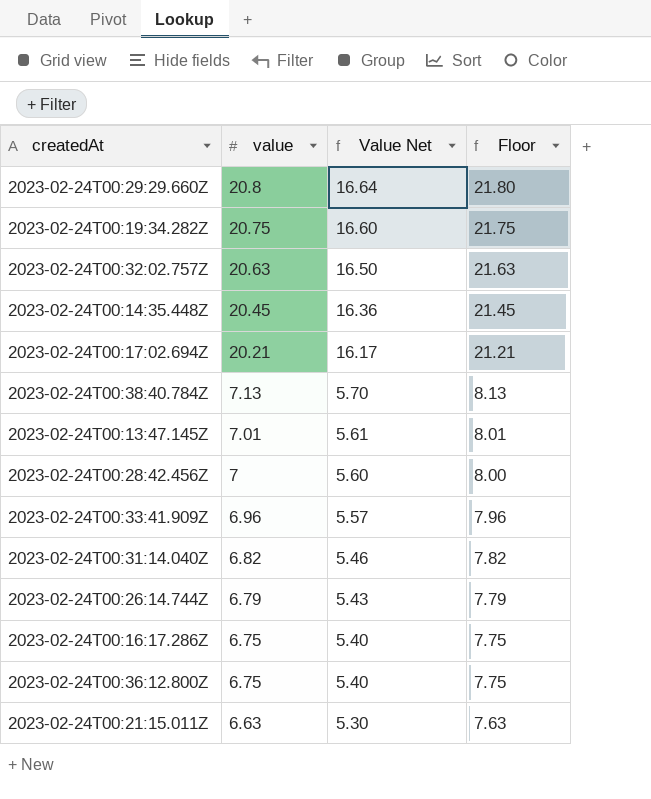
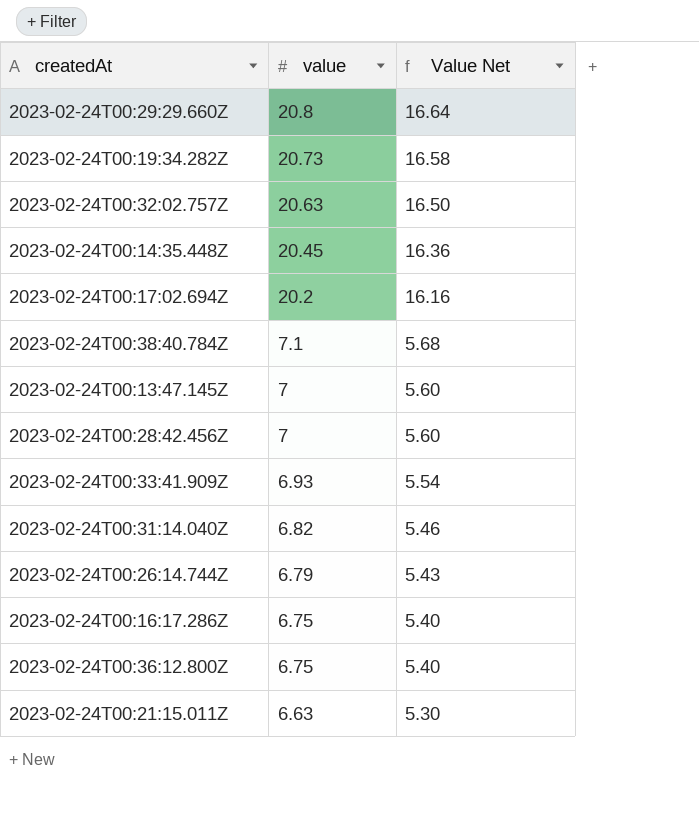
column Floor | formula: [value] + 1 -> none
2023-02-24T00:19:34.282Z | value: 20.75 -> 20.73
2023-02-24T00:19:34.282Z | Value Net: 16.60 -> 16.58
2023-02-24T00:17:02.694Z | value: 20.21 -> 20.2
2023-02-24T00:17:02.694Z | Value Net: 16.17 -> 16.16
2023-02-24T00:38:40.784Z | value: 7.13 -> 7.1
2023-02-24T00:38:40.784Z | Value Net: 5.70 -> 5.68
2023-02-24T00:13:47.145Z | value: 7.01 -> 7
2023-02-24T00:13:47.145Z | Value Net: 5.61 -> 5.60
2023-02-24T00:33:41.909Z | value: 6.96 -> 6.93
2023-02-24T00:33:41.909Z | Value Net: 5.57 -> 5.54

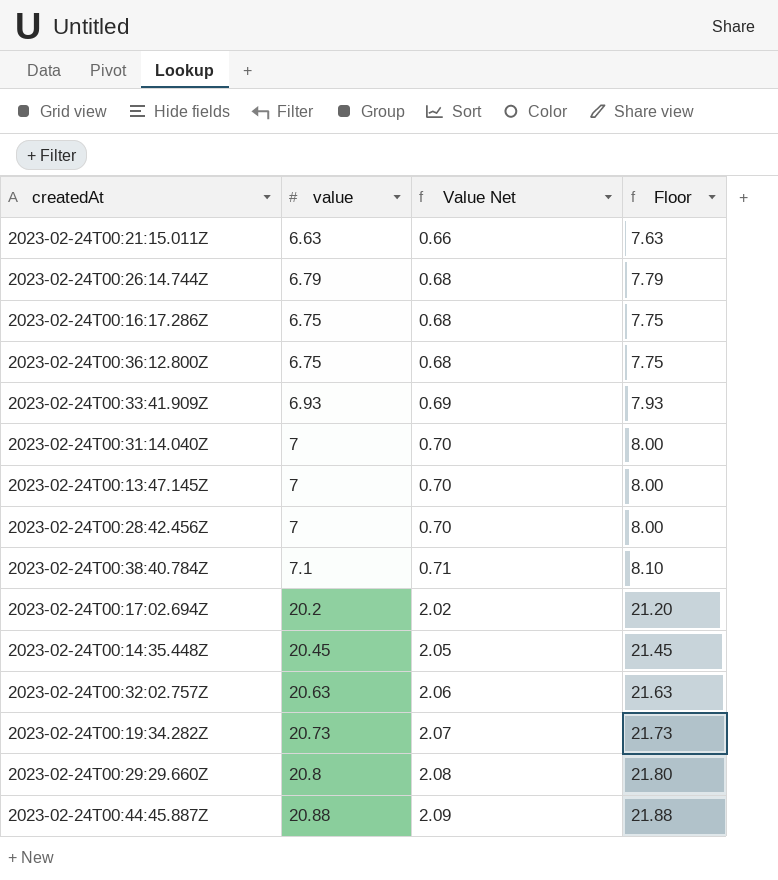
row order: value descending -> Value Net ascending
column Value Net | formula: [value] * 0.8 -> [value] * 0.1
column Floor | formula: none -> [value] + 1
2023-02-24T00:31:14.040Z | value: 6.82 -> 7
row 2023-02-24T00:44:45.887Z: none -> 20.88 | 2.09 | 21.88

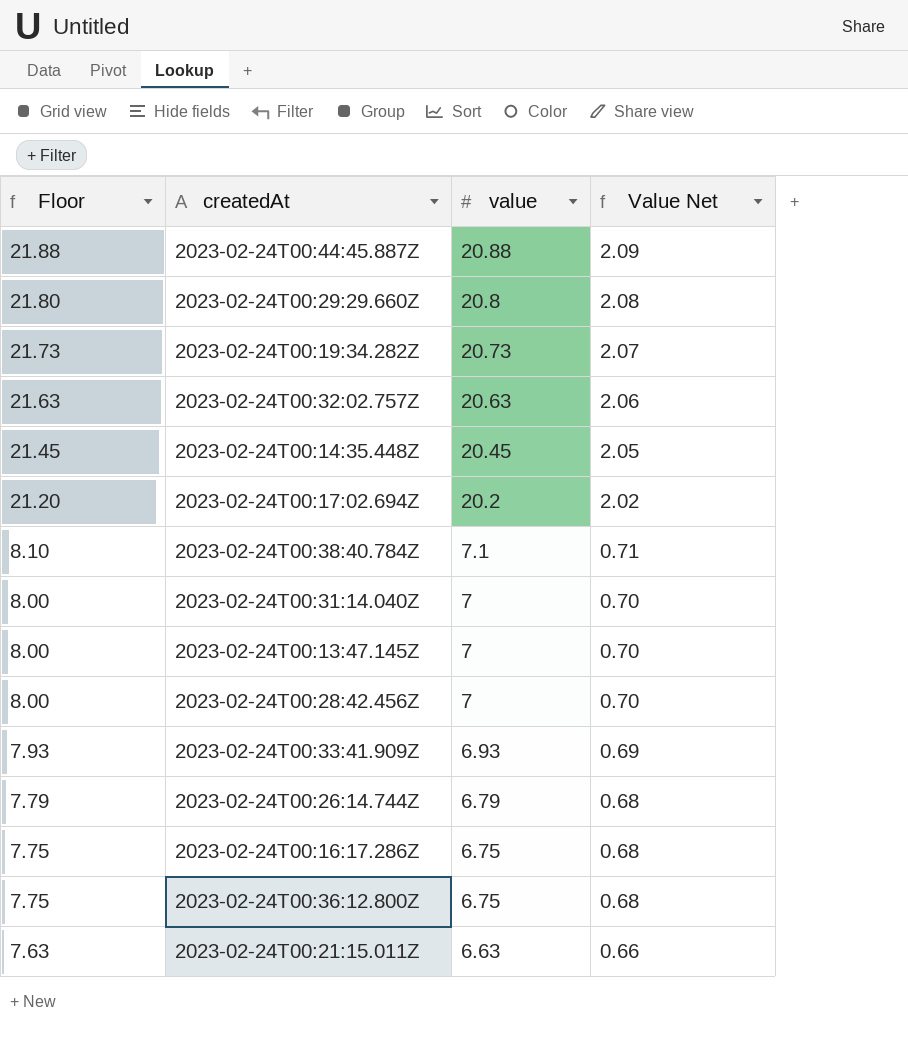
row order: Value Net ascending -> Floor descending
column Floor | position: 4 -> 1

